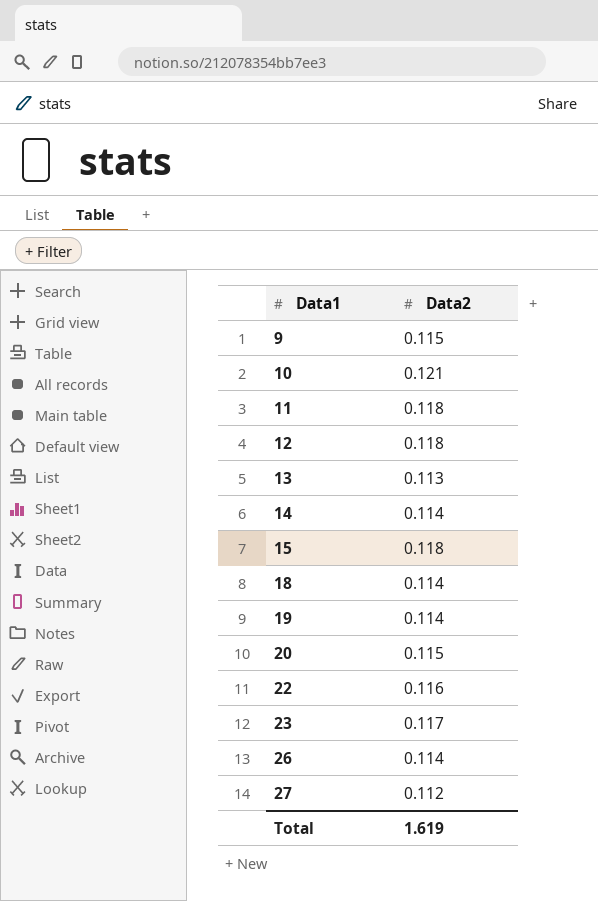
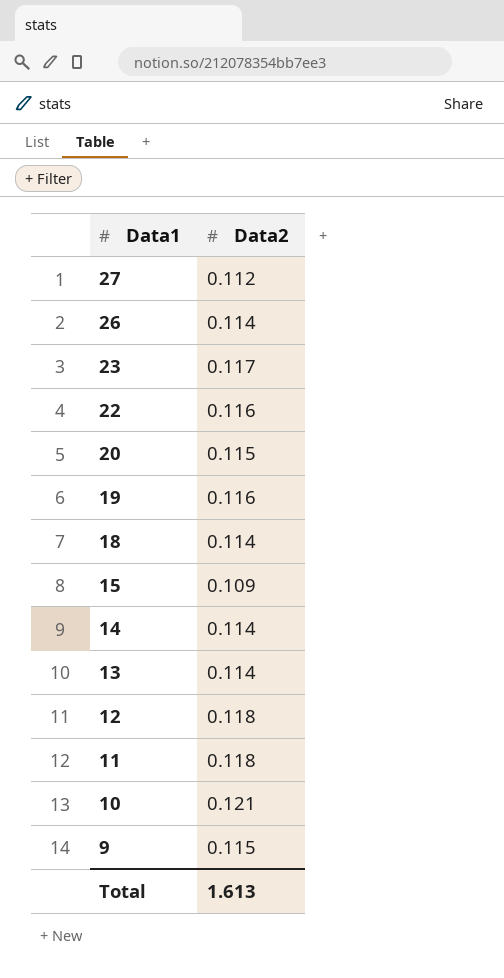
row order: Data1 ascending -> Data1 descending
19 | Data2: 0.114 -> 0.116
15 | Data2: 0.118 -> 0.109
13 | Data2: 0.113 -> 0.114
Total | Data2: 1.619 -> 1.613

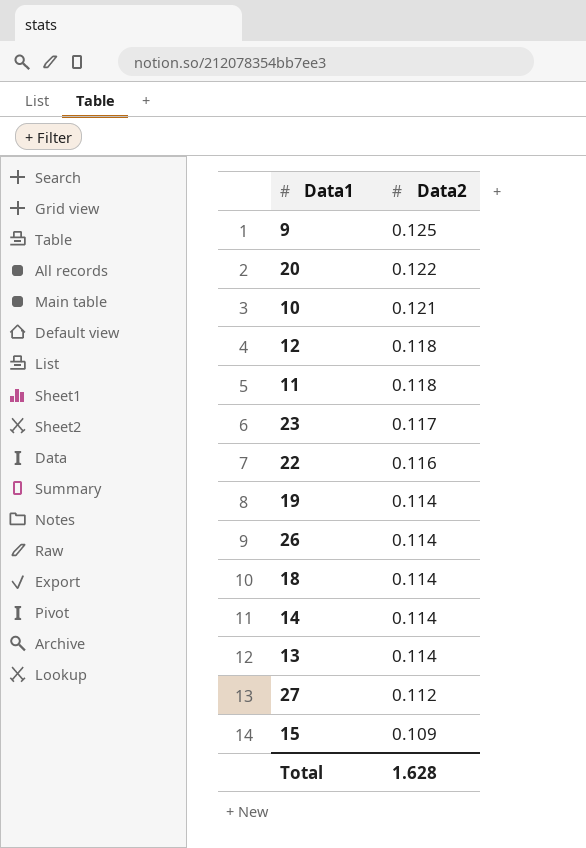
row order: Data1 descending -> Data2 descending
9 | Data2: 0.115 -> 0.125
20 | Data2: 0.115 -> 0.122
19 | Data2: 0.116 -> 0.114
Total | Data2: 1.613 -> 1.628

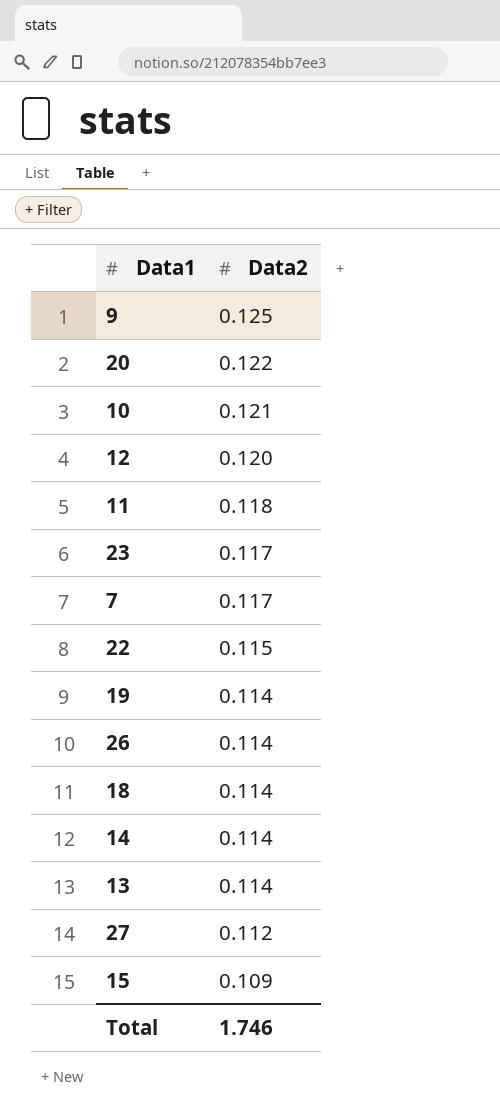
12 | Data2: 0.118 -> 0.120
row 7: none -> 0.117
22 | Data2: 0.116 -> 0.115
Total | Data2: 1.628 -> 1.746

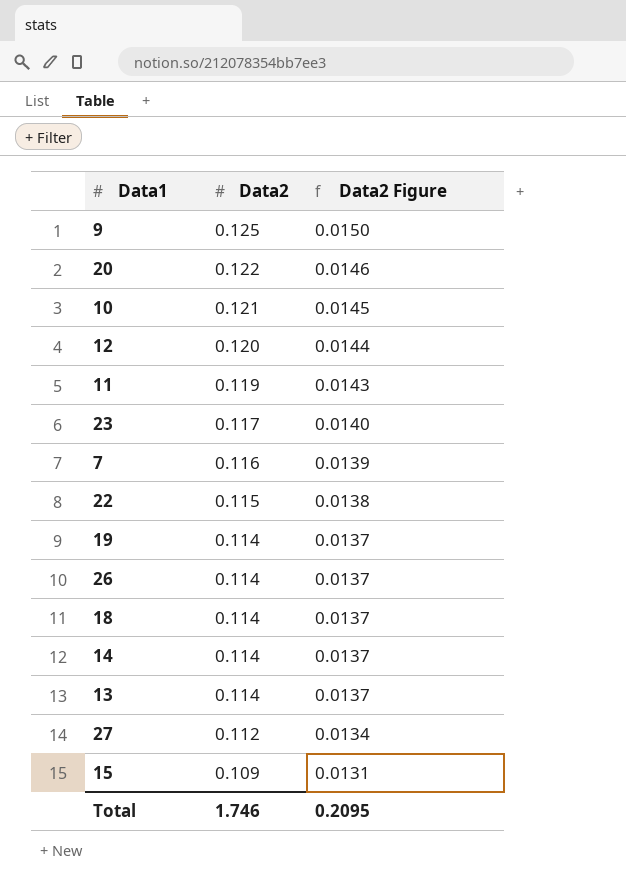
column Data2 Figure | formula: none -> [Data2] * 0.12
11 | Data2: 0.118 -> 0.119
7 | Data2: 0.117 -> 0.116

